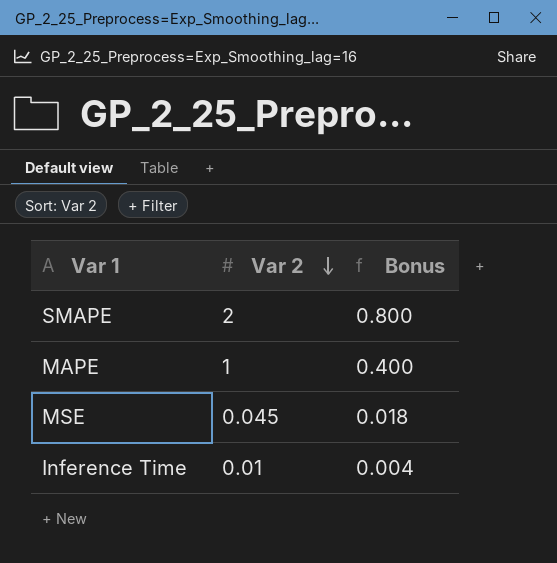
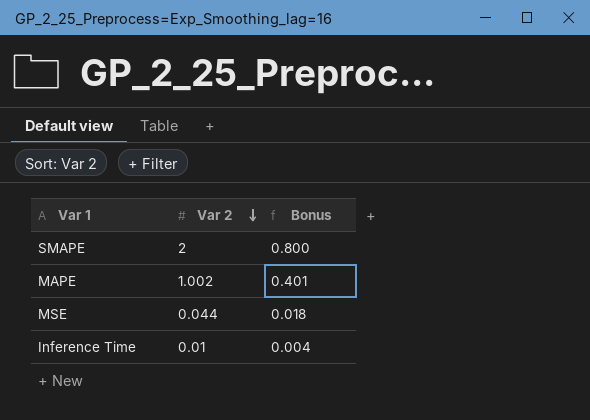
MAPE | Var 2: 1 -> 1.002
MAPE | Bonus: 0.400 -> 0.401
MSE | Var 2: 0.045 -> 0.044

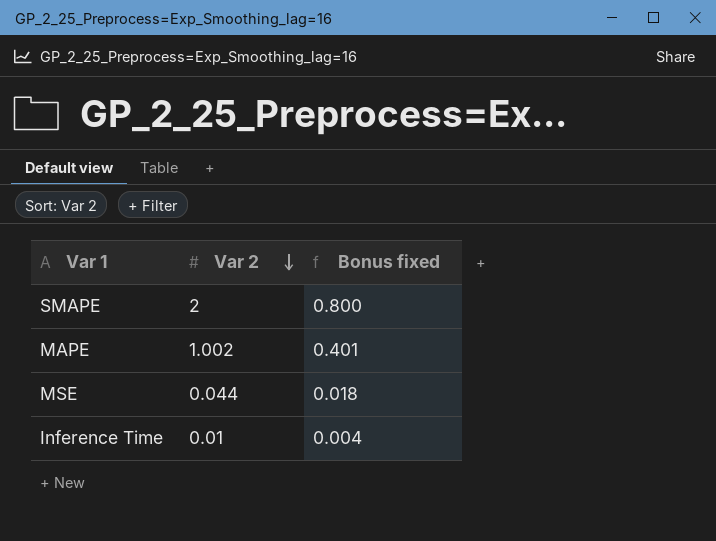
column name: Bonus -> Bonus fixed

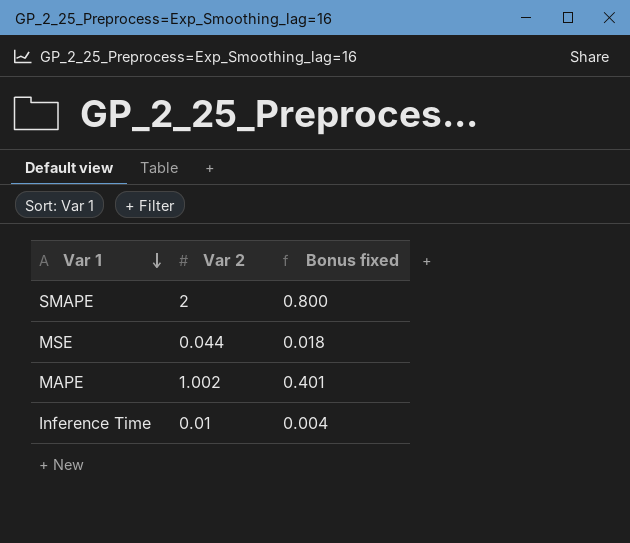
row order: Var 2 descending -> Var 1 descending

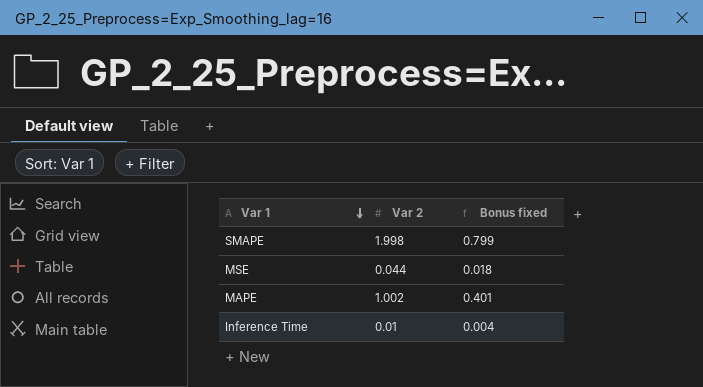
SMAPE | Var 2: 2 -> 1.998
SMAPE | Bonus fixed: 0.800 -> 0.799

